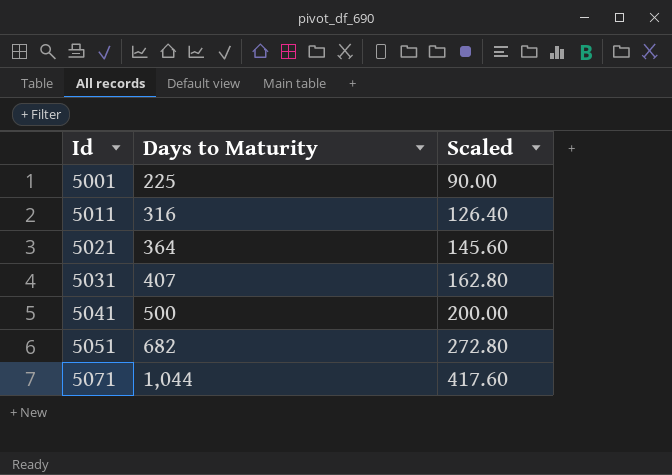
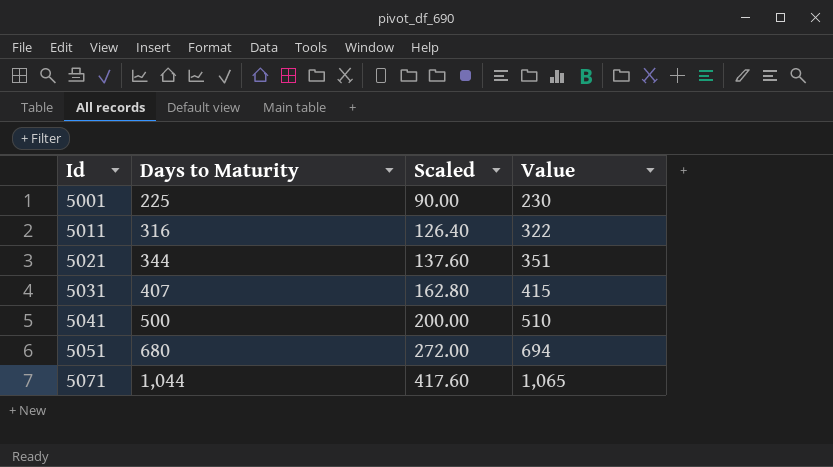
column Value | formula: none -> [Days to Maturity] * 1.02
5021 | Days to Maturity: 364 -> 344
5021 | Scaled: 145.60 -> 137.60
5051 | Days to Maturity: 682 -> 680
5051 | Scaled: 272.80 -> 272.00

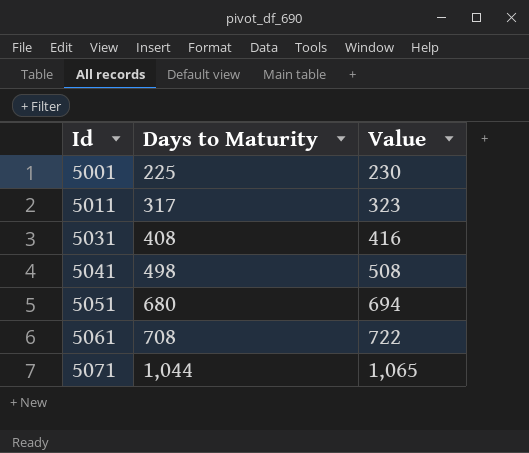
column Scaled | formula: [Days to Maturity] * 0.4 -> none
row 5021: 344 | 137.60 | 351 -> none
5011 | Days to Maturity: 316 -> 317
5011 | Value: 322 -> 323
5031 | Days to Maturity: 407 -> 408
5031 | Value: 415 -> 416
5041 | Days to Maturity: 500 -> 498
5041 | Value: 510 -> 508
row 5061: none -> 708 | 722

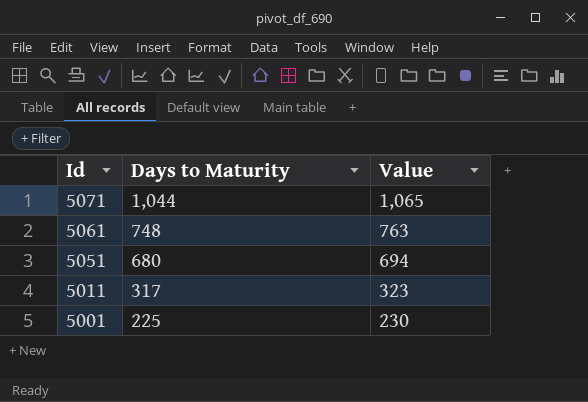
row order: Id ascending -> Id descending
row 5031: 408 | 416 -> none
row 5041: 498 | 508 -> none
5061 | Days to Maturity: 708 -> 748
5061 | Value: 722 -> 763

